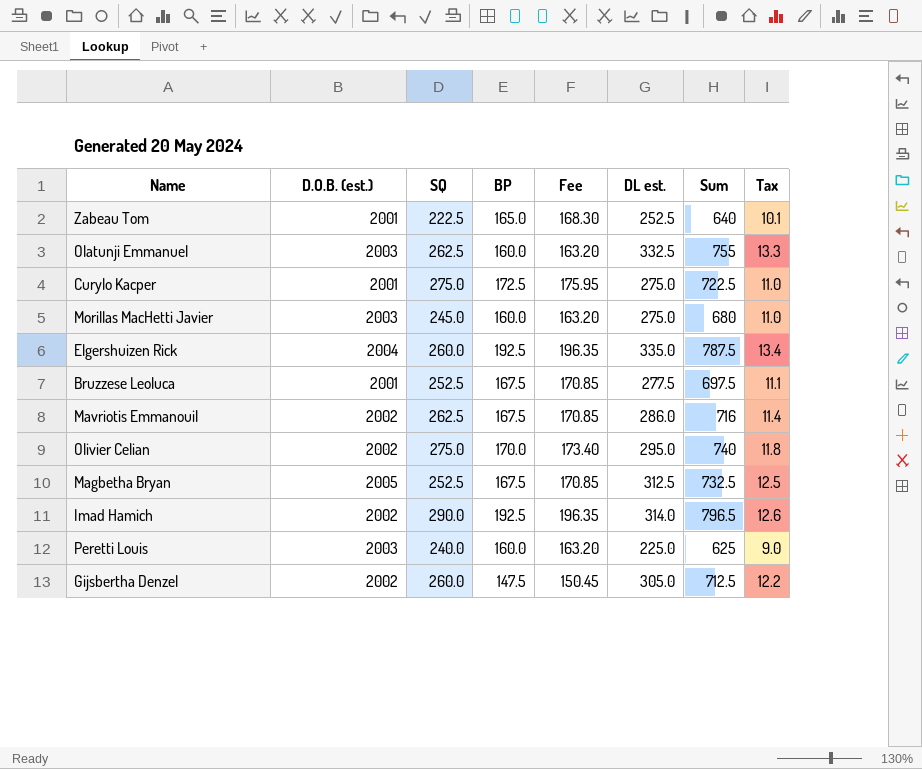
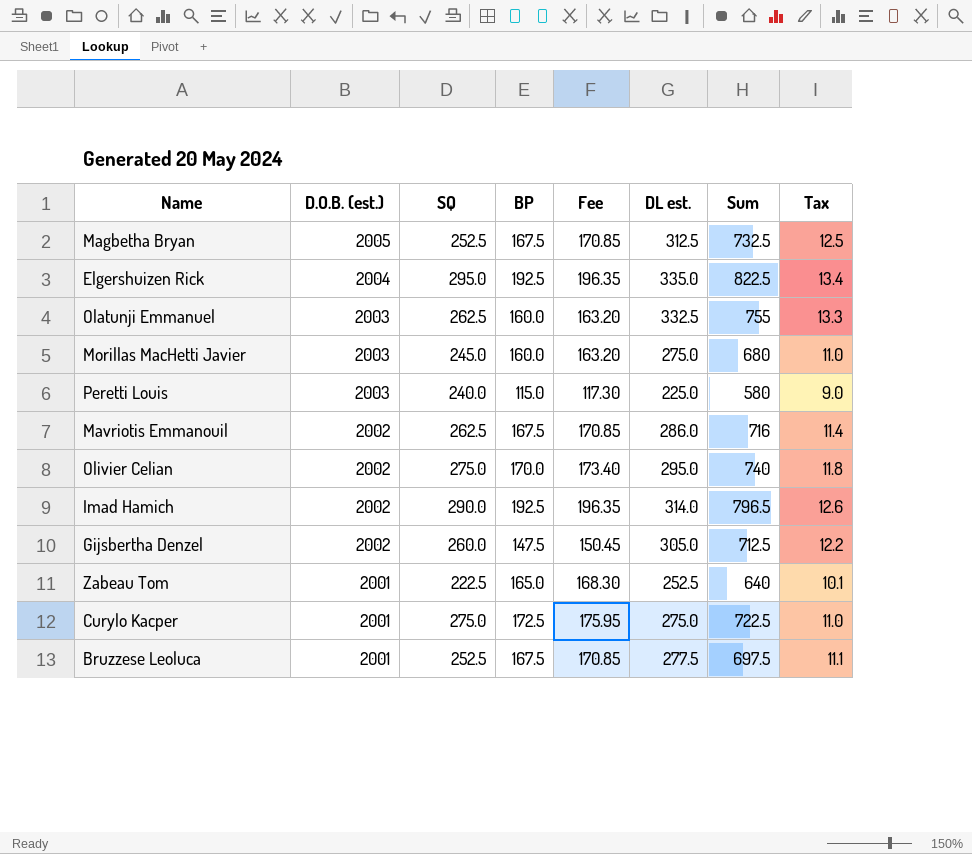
row order: none -> D.O.B. (est.) descending
Elgershuizen Rick | SQ: 260.0 -> 295.0
Elgershuizen Rick | Sum: 787.5 -> 822.5
Peretti Louis | BP: 160.0 -> 115.0
Peretti Louis | Fee: 163.20 -> 117.30
Peretti Louis | Sum: 625 -> 580

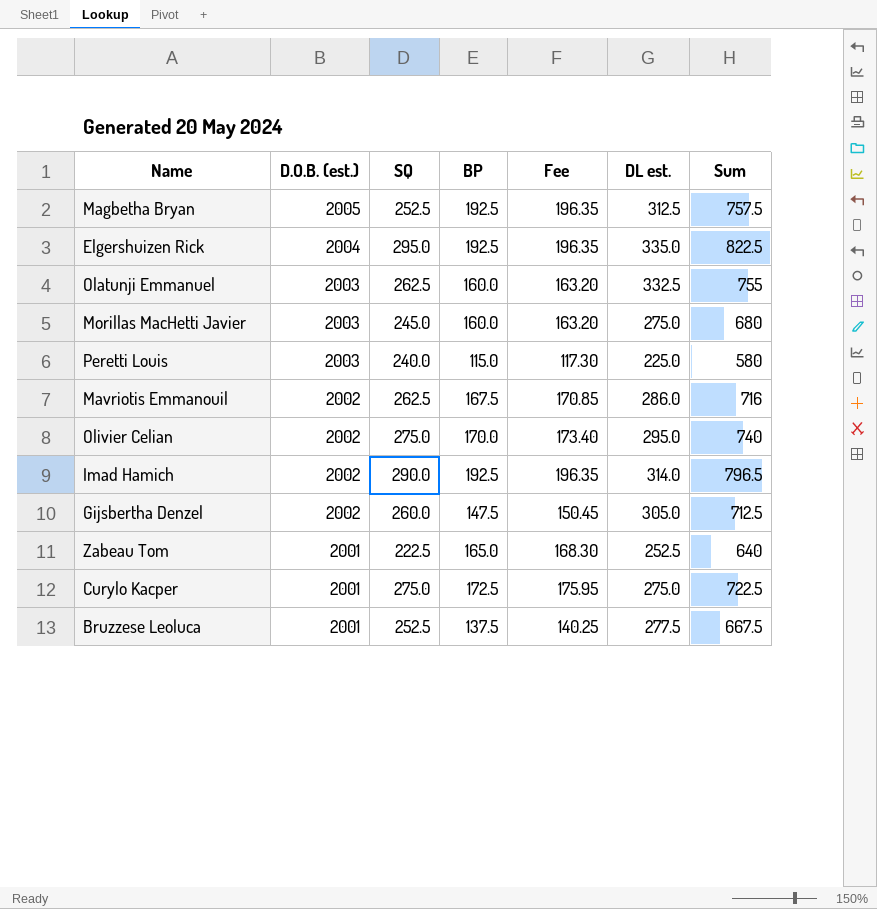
column Tax | formula: [DL est.] * 0.04 -> none
Magbetha Bryan | BP: 167.5 -> 192.5
Magbetha Bryan | Fee: 170.85 -> 196.35
Magbetha Bryan | Sum: 732.5 -> 757.5
Bruzzese Leoluca | BP: 167.5 -> 137.5
Bruzzese Leoluca | Fee: 170.85 -> 140.25
Bruzzese Leoluca | Sum: 697.5 -> 667.5

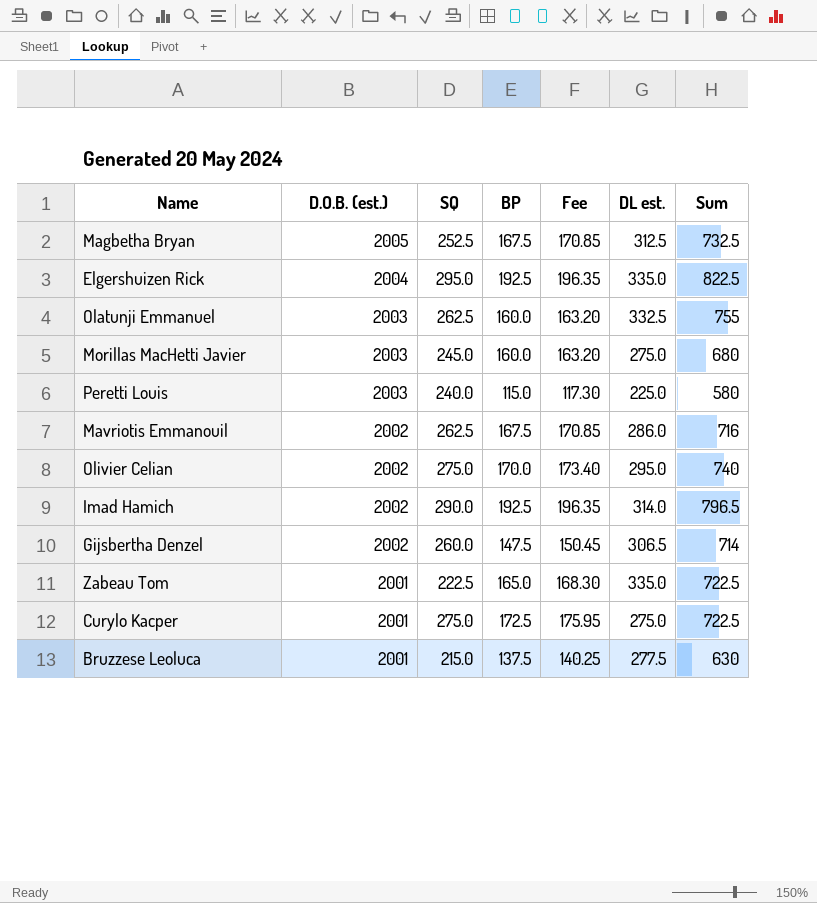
Magbetha Bryan | BP: 192.5 -> 167.5
Magbetha Bryan | Fee: 196.35 -> 170.85
Magbetha Bryan | Sum: 757.5 -> 732.5
Gijsbertha Denzel | DL est.: 305.0 -> 306.5
Gijsbertha Denzel | Sum: 712.5 -> 714
Zabeau Tom | DL est.: 252.5 -> 335.0
Zabeau Tom | Sum: 640 -> 722.5
Bruzzese Leoluca | SQ: 252.5 -> 215.0
Bruzzese Leoluca | Sum: 667.5 -> 630

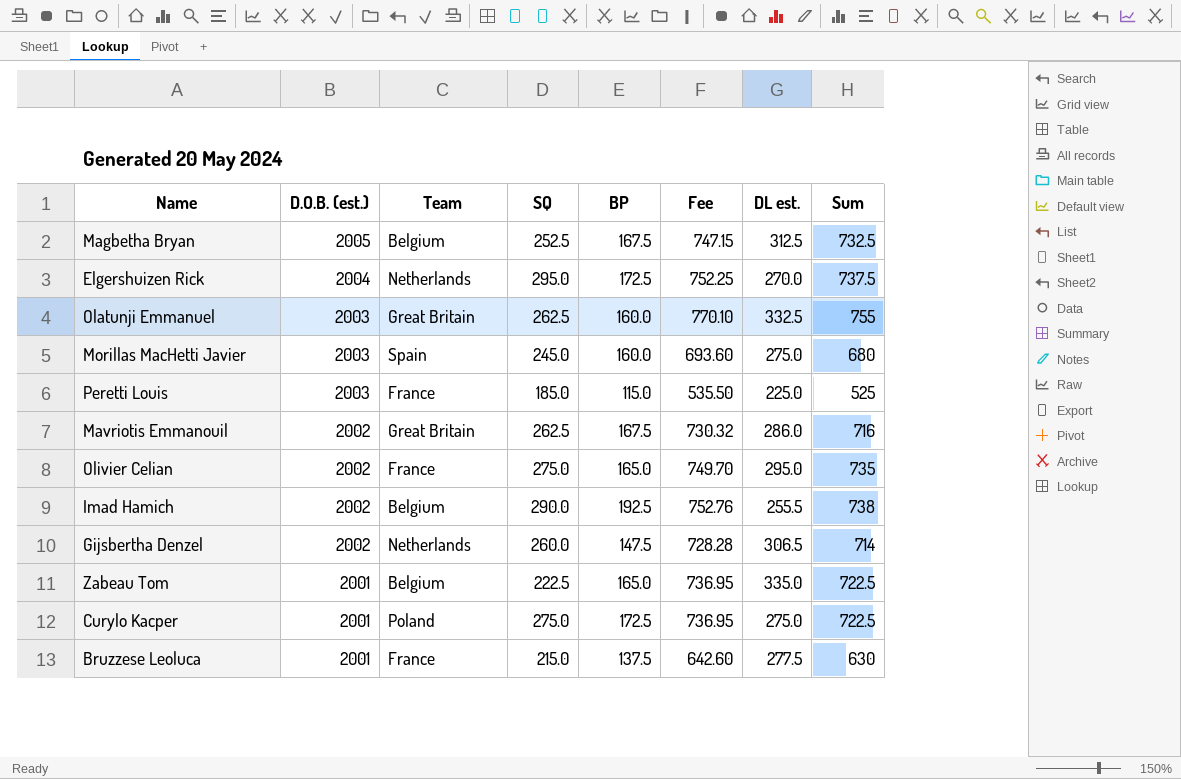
column Team | position: none -> 3
column Fee | formula: [BP] * 1.02 -> [Sum] * 1.02
Elgershuizen Rick | BP: 192.5 -> 172.5
Elgershuizen Rick | DL est.: 335.0 -> 270.0
Elgershuizen Rick | Sum: 822.5 -> 737.5
Peretti Louis | SQ: 240.0 -> 185.0
Peretti Louis | Sum: 580 -> 525
Olivier Celian | BP: 170.0 -> 165.0
Olivier Celian | Sum: 740 -> 735
Imad Hamich | DL est.: 314.0 -> 255.5
Imad Hamich | Sum: 796.5 -> 738

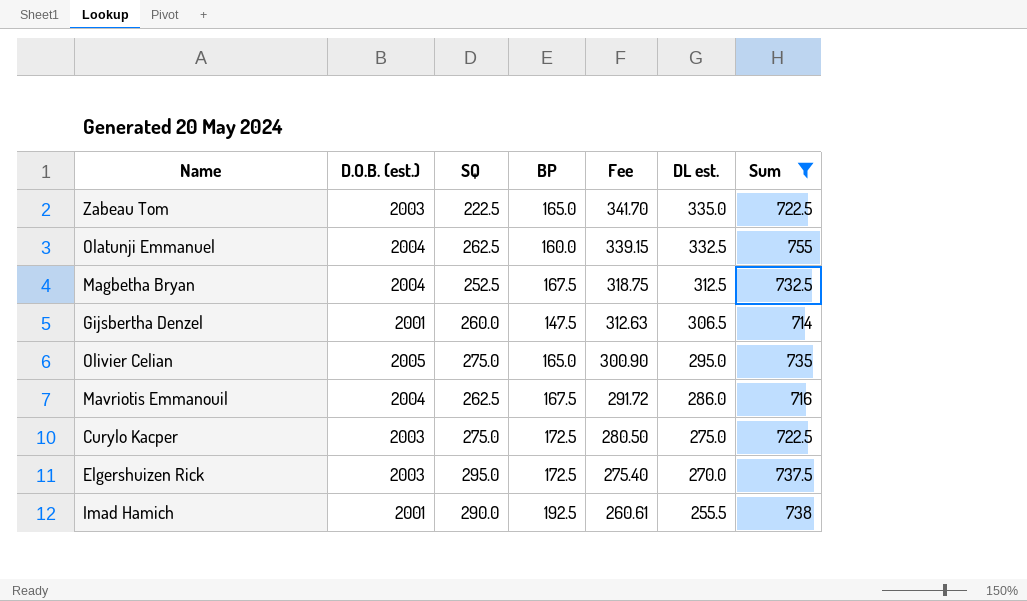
filter: none -> Sum >= 714
row order: D.O.B. (est.) descending -> Fee descending
column Team | position: 3 -> none
column Fee | formula: [Sum] * 1.02 -> [DL est.] * 1.02
Zabeau Tom | D.O.B. (est.): 2001 -> 2003
Olatunji Emmanuel | D.O.B. (est.): 2003 -> 2004
Magbetha Bryan | D.O.B. (est.): 2005 -> 2004
Gijsbertha Denzel | D.O.B. (est.): 2002 -> 2001
Olivier Celian | D.O.B. (est.): 2002 -> 2005
Mavriotis Emmanouil | D.O.B. (est.): 2002 -> 2004
Curylo Kacper | D.O.B. (est.): 2001 -> 2003
Elgershuizen Rick | D.O.B. (est.): 2004 -> 2003
Imad Hamich | D.O.B. (est.): 2002 -> 2001

